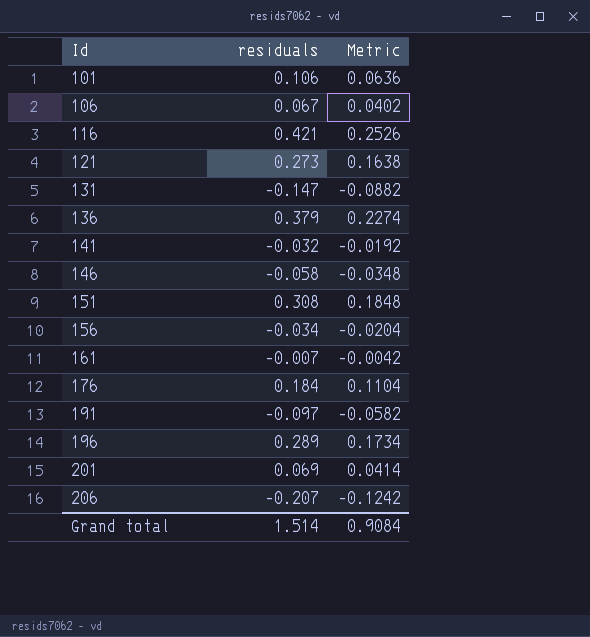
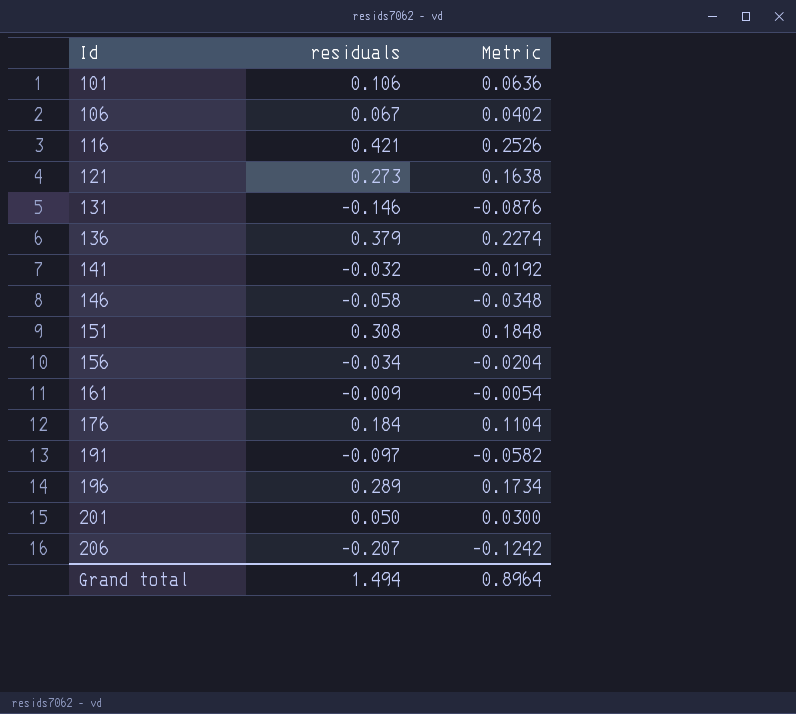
131 | residuals: -0.147 -> -0.146
131 | Metric: -0.0882 -> -0.0876
161 | residuals: -0.007 -> -0.009
161 | Metric: -0.0042 -> -0.0054
201 | residuals: 0.069 -> 0.050
201 | Metric: 0.0414 -> 0.0300
Grand total | residuals: 1.514 -> 1.494
Grand total | Metric: 0.9084 -> 0.8964

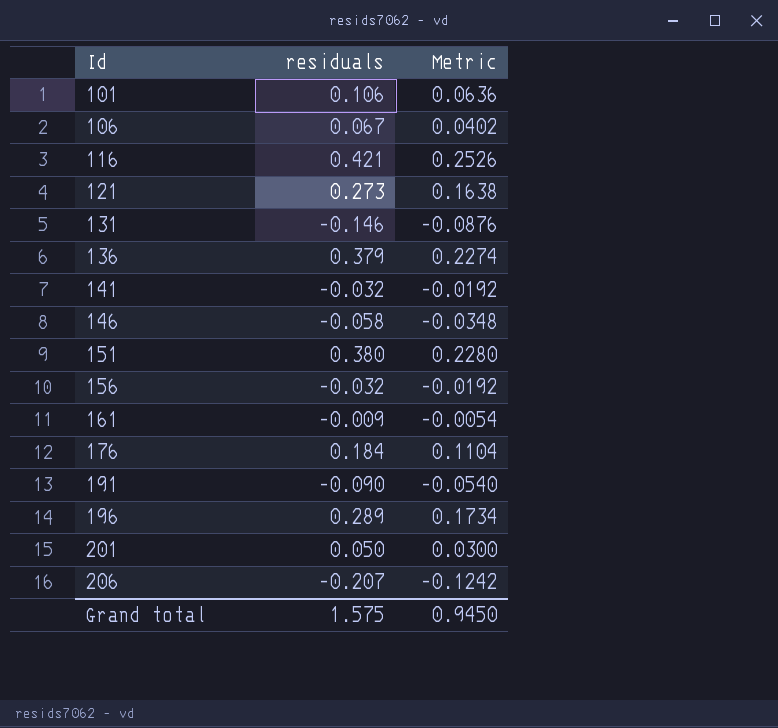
151 | residuals: 0.308 -> 0.380
151 | Metric: 0.1848 -> 0.2280
156 | residuals: -0.034 -> -0.032
156 | Metric: -0.0204 -> -0.0192
191 | residuals: -0.097 -> -0.090
191 | Metric: -0.0582 -> -0.0540
Grand total | residuals: 1.494 -> 1.575
Grand total | Metric: 0.8964 -> 0.9450

